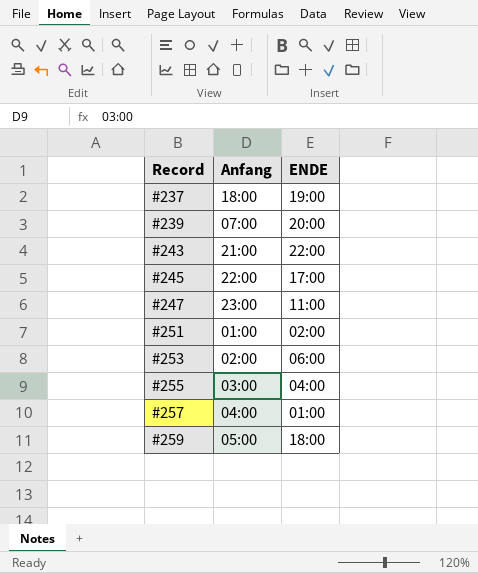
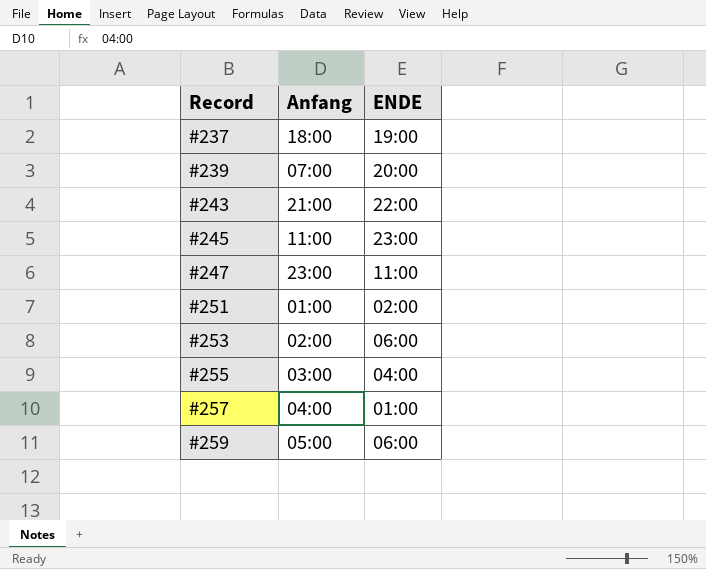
#245 | Anfang: 22:00 -> 11:00
#245 | ENDE: 17:00 -> 23:00
#259 | ENDE: 18:00 -> 06:00

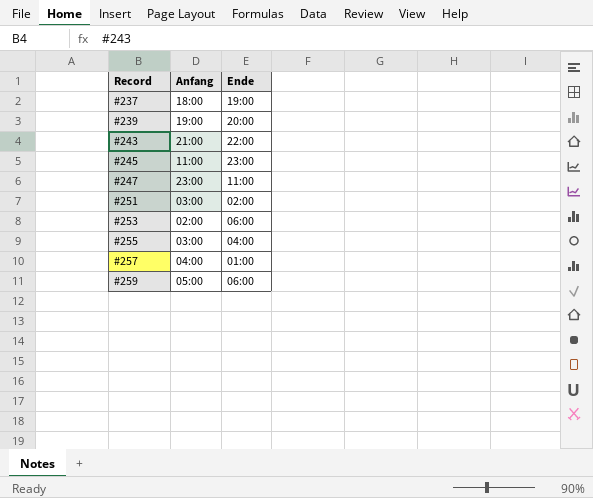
column name: ENDE -> Ende
#239 | Anfang: 07:00 -> 19:00
#251 | Anfang: 01:00 -> 03:00

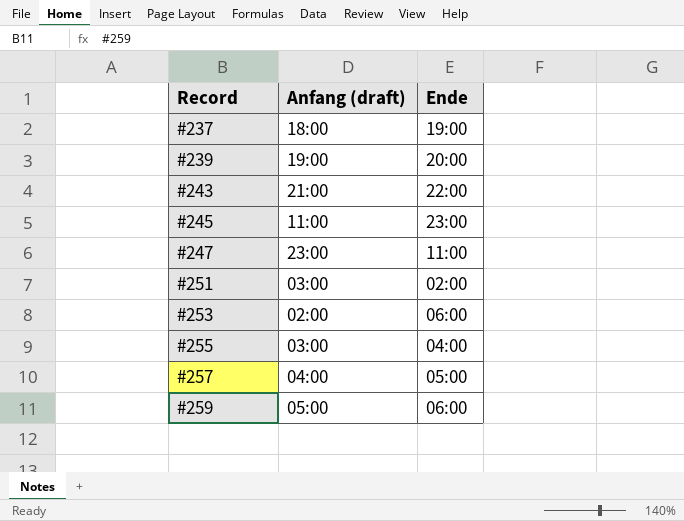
column name: Anfang -> Anfang (draft)
#257 | Ende: 01:00 -> 05:00

